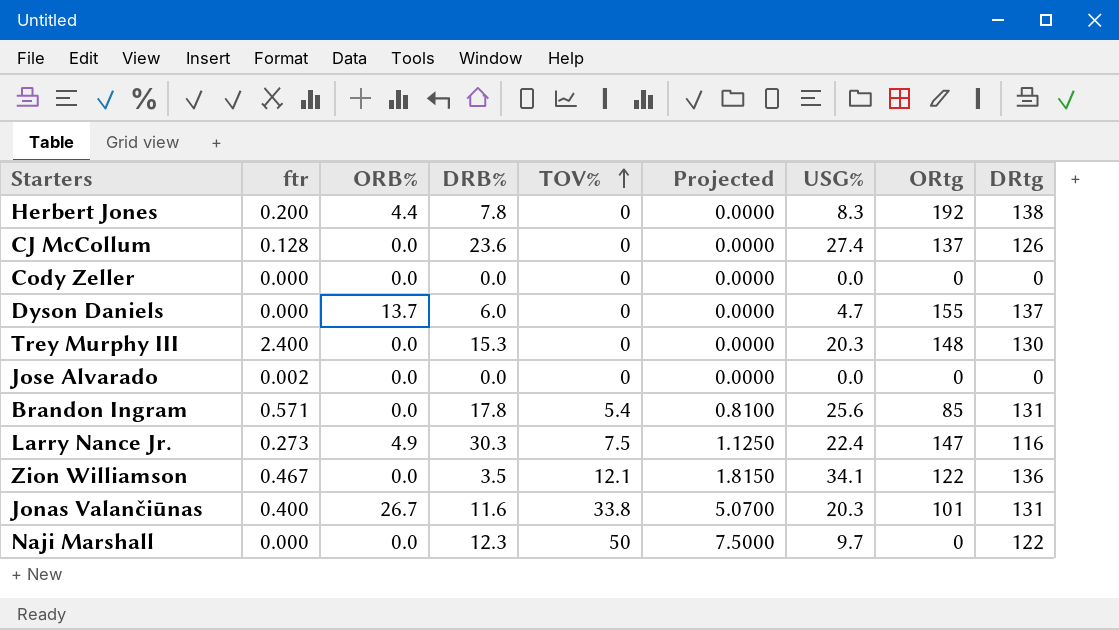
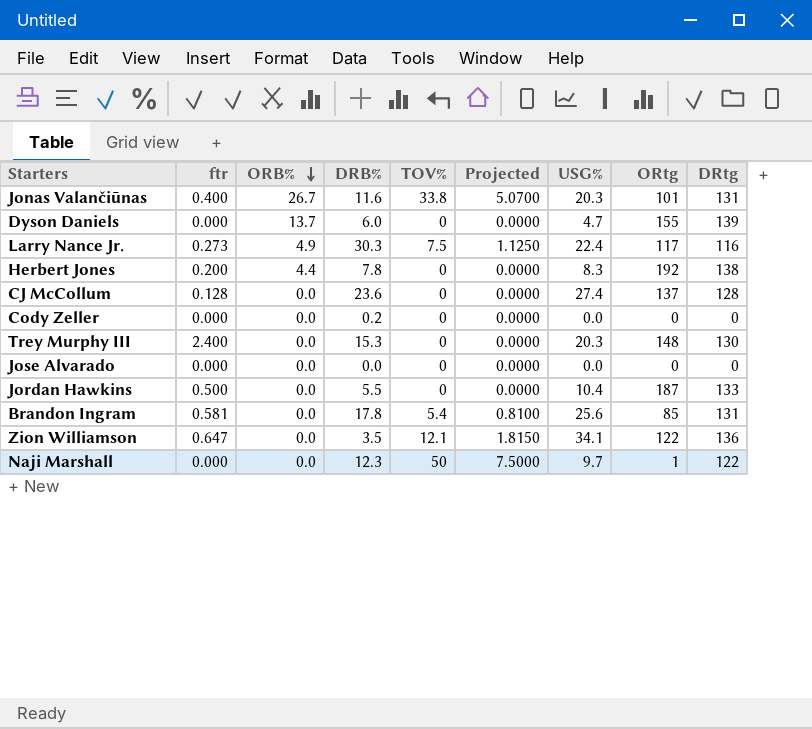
row order: TOV% ascending -> ORB% descending
Dyson Daniels | DRtg: 137 -> 139
Larry Nance Jr. | ORtg: 147 -> 117
CJ McCollum | DRtg: 126 -> 128
Cody Zeller | DRB%: 0.0 -> 0.2
Jose Alvarado | ftr: 0.002 -> 0.000
row Jordan Hawkins: none -> 0.500 | 0.0 | 5.5 | 0 | 0.0000 | 10.4 | 187 | 133
Brandon Ingram | ftr: 0.571 -> 0.581
Zion Williamson | ftr: 0.467 -> 0.647
Naji Marshall | ORtg: 0 -> 1

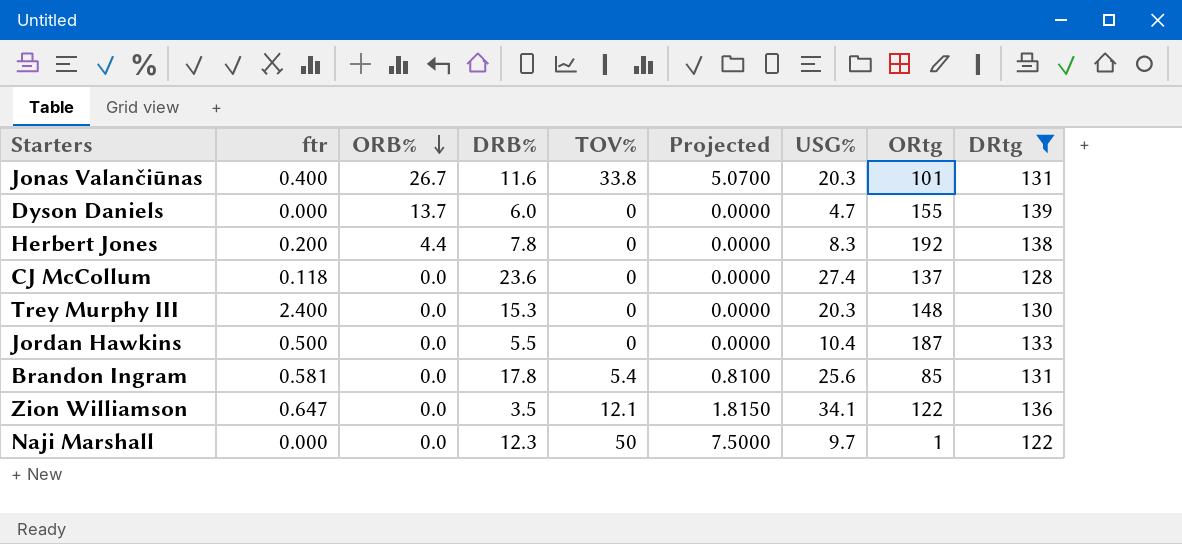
filter: none -> DRtg >= 122
CJ McCollum | ftr: 0.128 -> 0.118

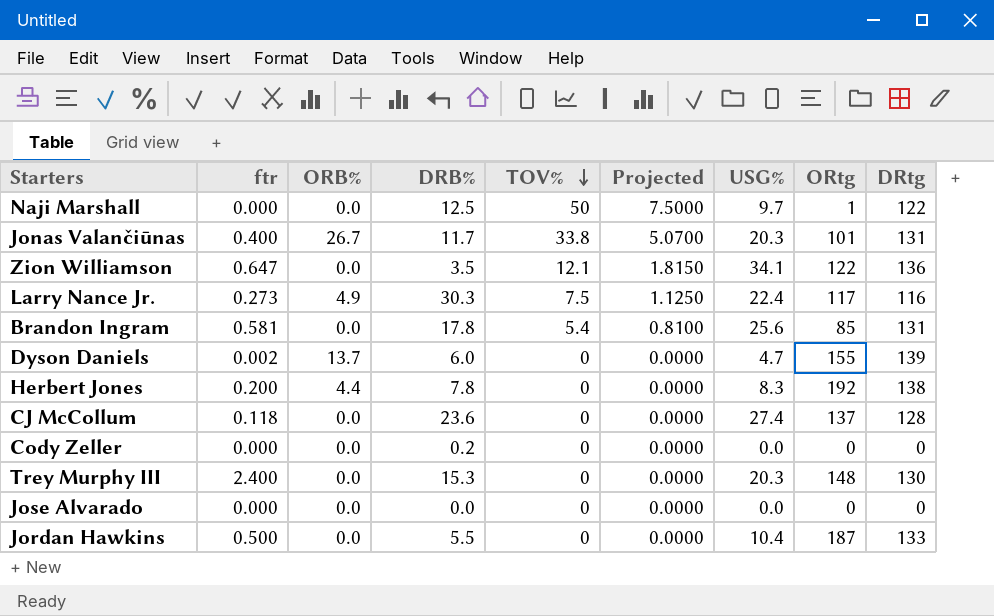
filter: DRtg >= 122 -> none
row order: ORB% descending -> TOV% descending
Naji Marshall | DRB%: 12.3 -> 12.5
Jonas Valančiūnas | DRB%: 11.6 -> 11.7
Dyson Daniels | ftr: 0.000 -> 0.002

